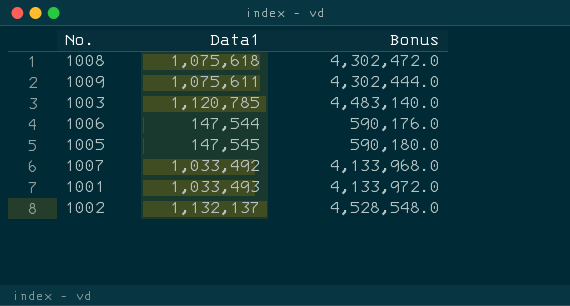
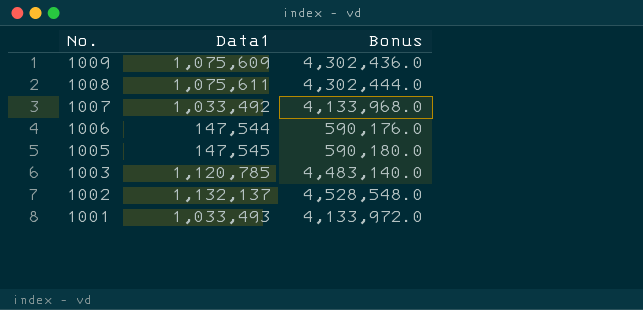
row order: none -> No. descending
1009 | Data1: 1,075,611 -> 1,075,609
1009 | Bonus: 4,302,444.0 -> 4,302,436.0
1008 | Data1: 1,075,618 -> 1,075,611
1008 | Bonus: 4,302,472.0 -> 4,302,444.0

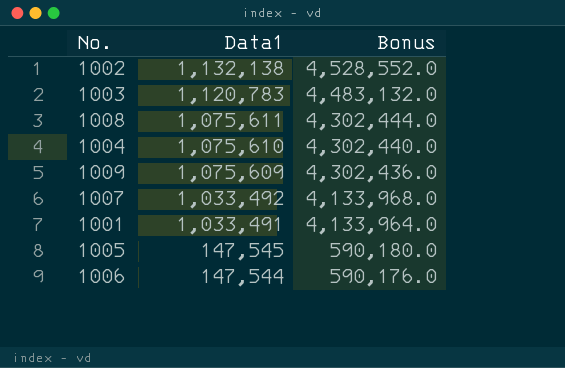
row order: No. descending -> Data1 descending
1002 | Data1: 1,132,137 -> 1,132,138
1002 | Bonus: 4,528,548.0 -> 4,528,552.0
1003 | Data1: 1,120,785 -> 1,120,783
1003 | Bonus: 4,483,140.0 -> 4,483,132.0
row 1004: none -> 1,075,610 | 4,302,440.0
1001 | Data1: 1,033,493 -> 1,033,491
1001 | Bonus: 4,133,972.0 -> 4,133,964.0

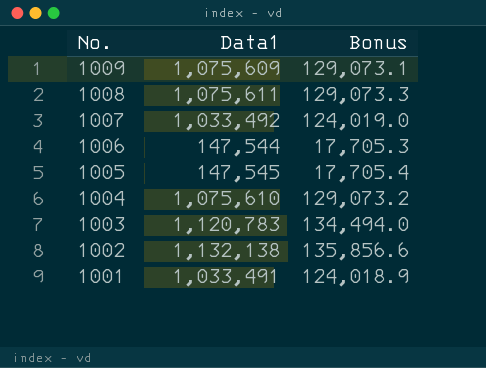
row order: Data1 descending -> No. descending
column Bonus | formula: [Data1] * 4 -> [Data1] * 0.12

